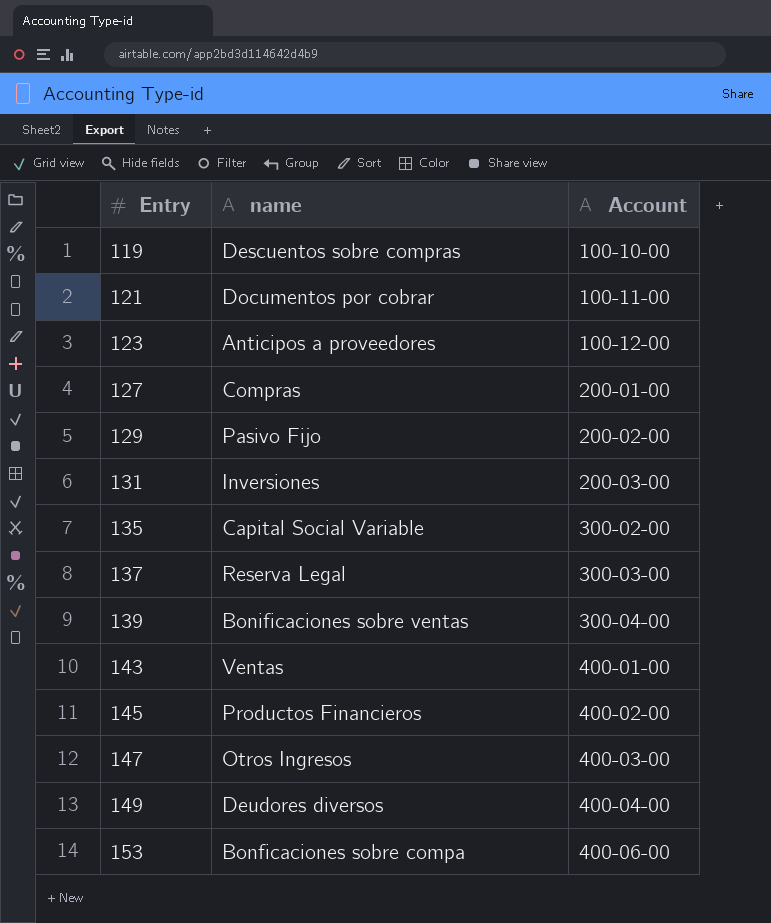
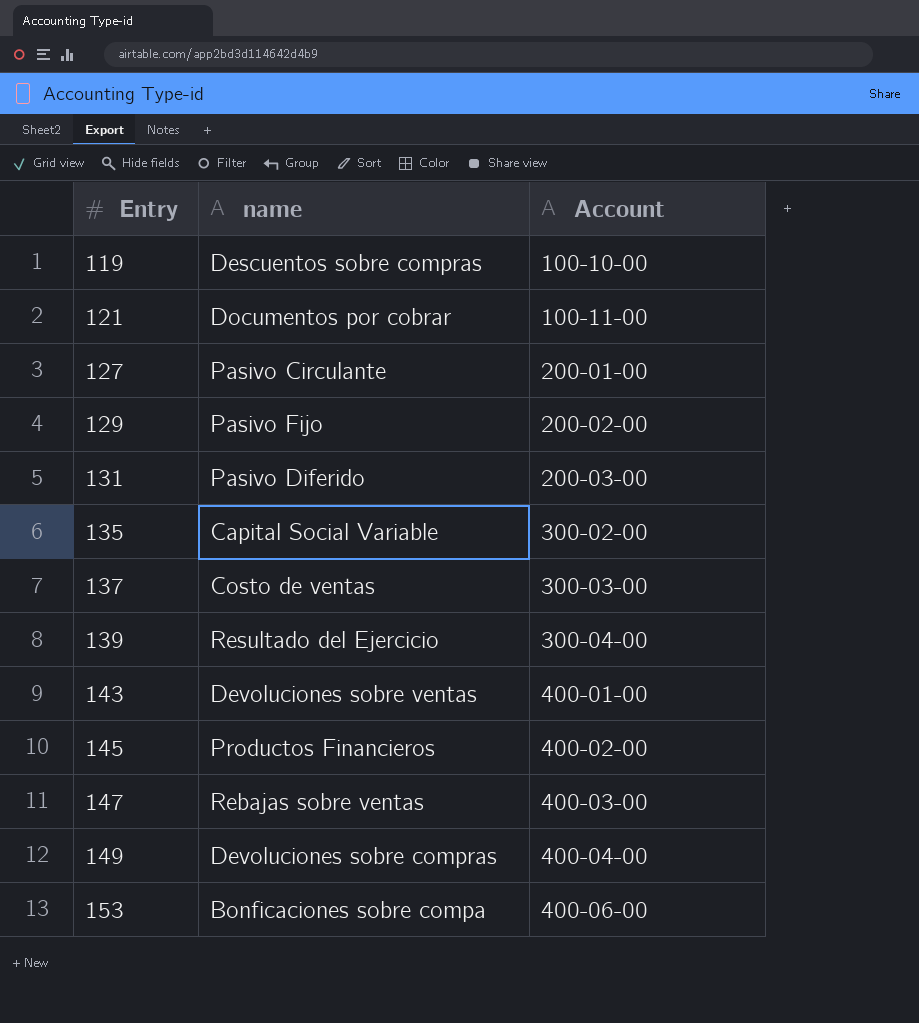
row 123: Anticipos a proveedores | 100-12-00 -> none
127 | name: Compras -> Pasivo Circulante
131 | name: Inversiones -> Pasivo Diferido
137 | name: Reserva Legal -> Costo de ventas
139 | name: Bonificaciones sobre ventas -> Resultado del Ejercicio
143 | name: Ventas -> Devoluciones sobre ventas
147 | name: Otros Ingresos -> Rebajas sobre ventas
149 | name: Deudores diversos -> Devoluciones sobre compras

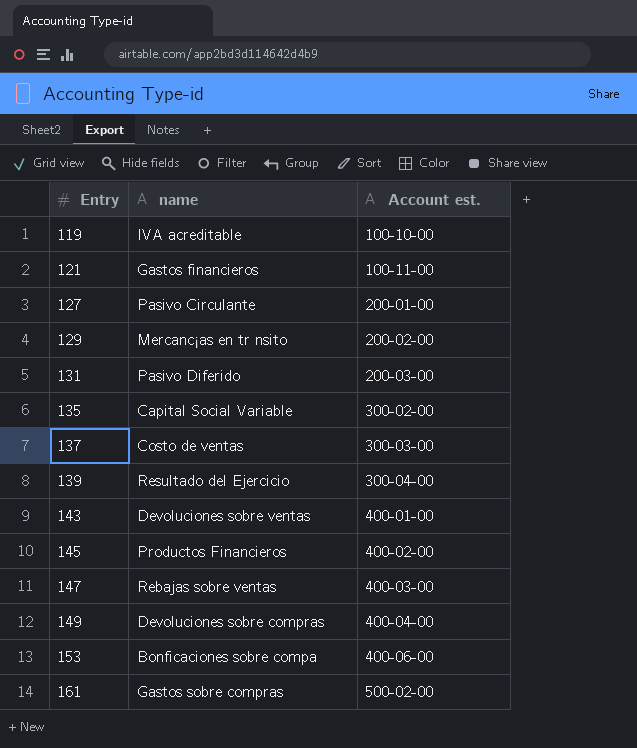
column name: Account -> Account est.
119 | name: Descuentos sobre compras -> IVA acreditable
121 | name: Documentos por cobrar -> Gastos financieros
129 | name: Pasivo Fijo -> Mercanc¡as en tr nsito
row 161: none -> Gastos sobre compras | 500-02-00

